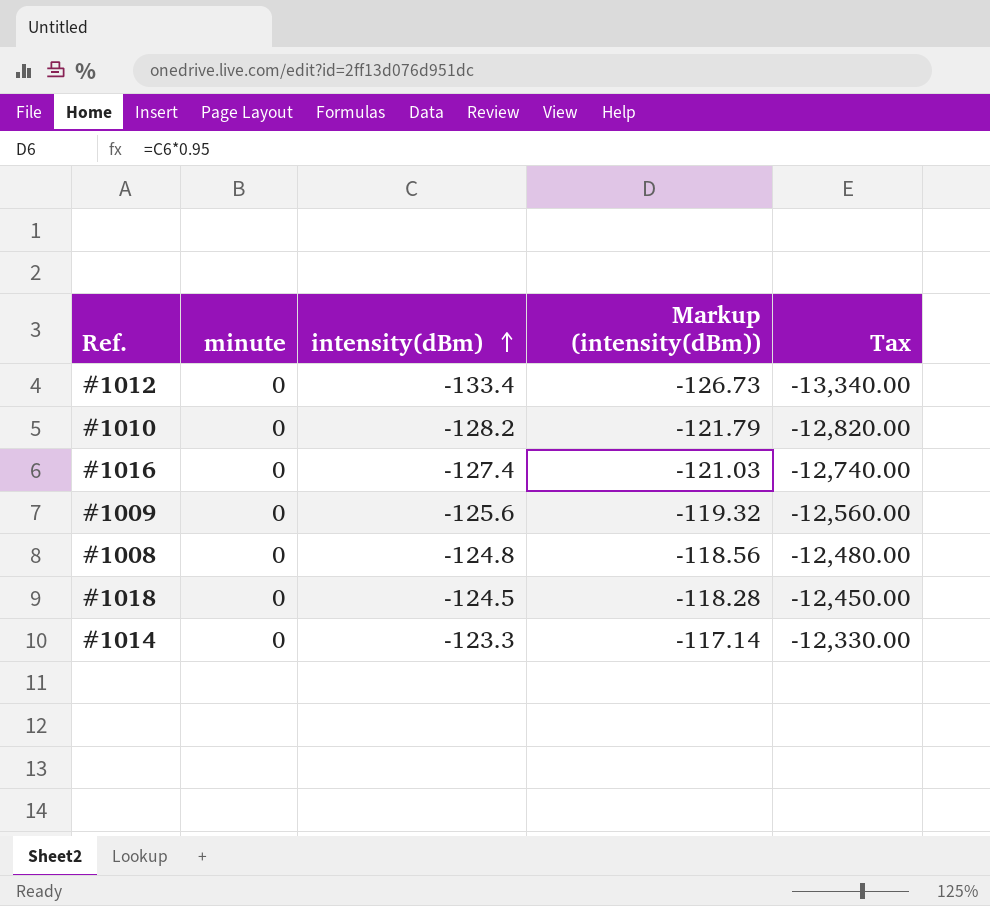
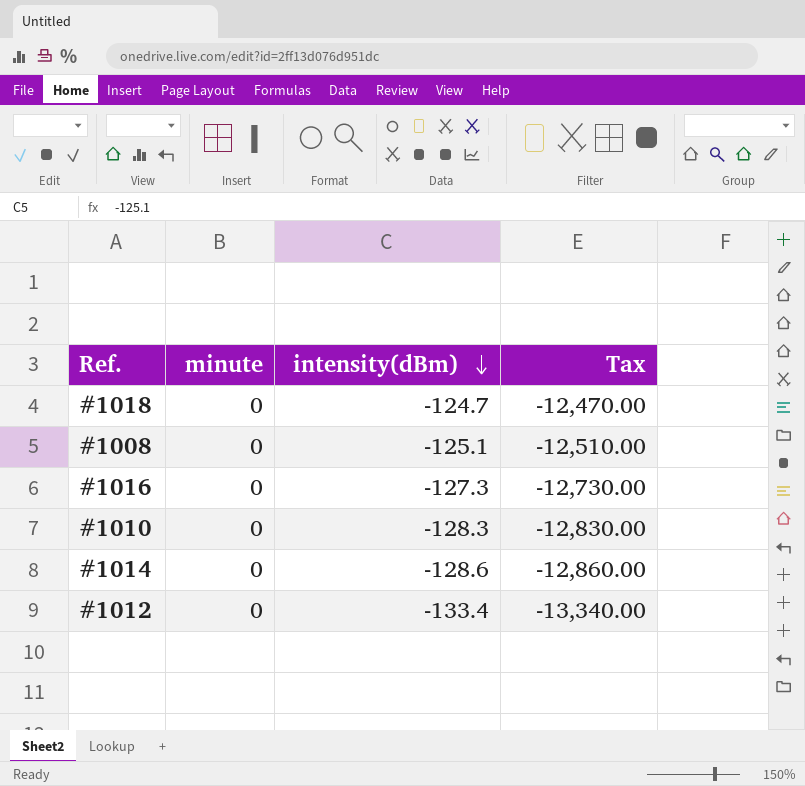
row order: intensity(dBm) ascending -> intensity(dBm) descending
column Markup (intensity(dBm)) | formula: [intensity(dBm)] * 0.95 -> none
row #1009: 0 | -125.6 | -119.32 | -12,560.00 -> none
#1018 | intensity(dBm): -124.5 -> -124.7
#1018 | Tax: -12,450.00 -> -12,470.00
#1008 | intensity(dBm): -124.8 -> -125.1
#1008 | Tax: -12,480.00 -> -12,510.00
#1016 | intensity(dBm): -127.4 -> -127.3
#1016 | Tax: -12,740.00 -> -12,730.00
#1010 | intensity(dBm): -128.2 -> -128.3
#1010 | Tax: -12,820.00 -> -12,830.00
#1014 | intensity(dBm): -123.3 -> -128.6
#1014 | Tax: -12,330.00 -> -12,860.00

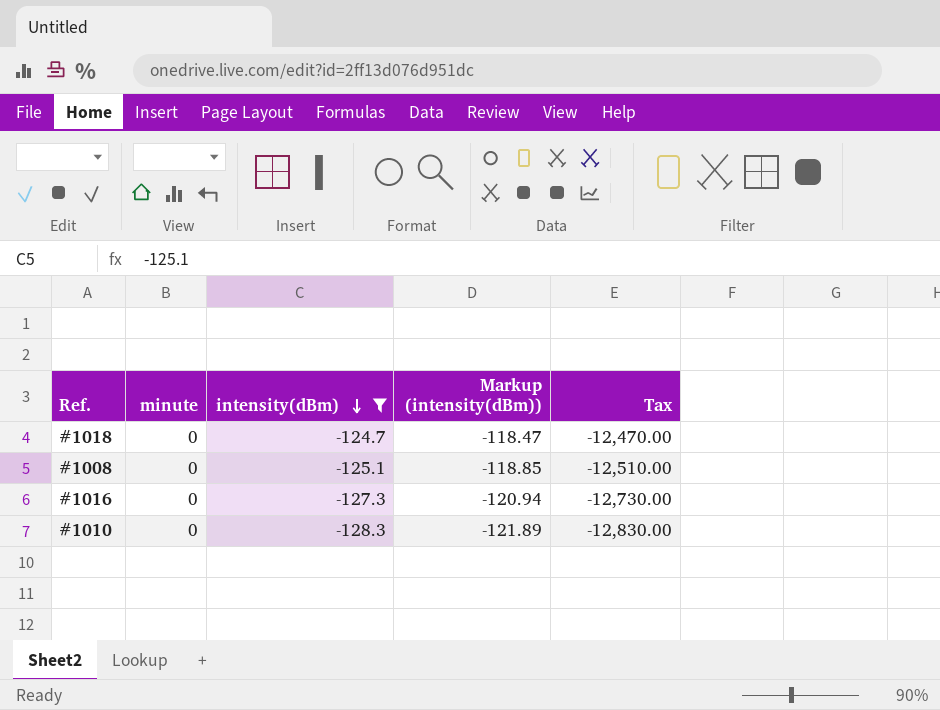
filter: none -> intensity(dBm) >= -128.3
column Markup (intensity(dBm)) | formula: none -> [intensity(dBm)] * 0.95

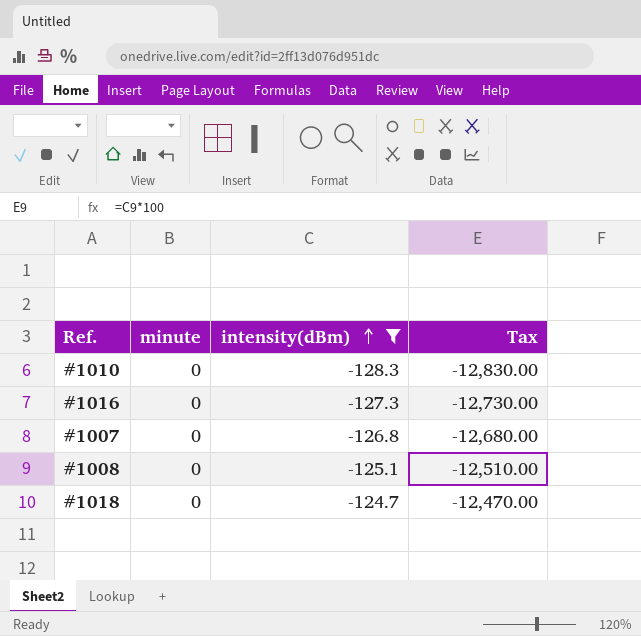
row order: intensity(dBm) descending -> intensity(dBm) ascending
column Markup (intensity(dBm)) | formula: [intensity(dBm)] * 0.95 -> none
row #1007: none -> 0 | -126.8 | -12,680.00

